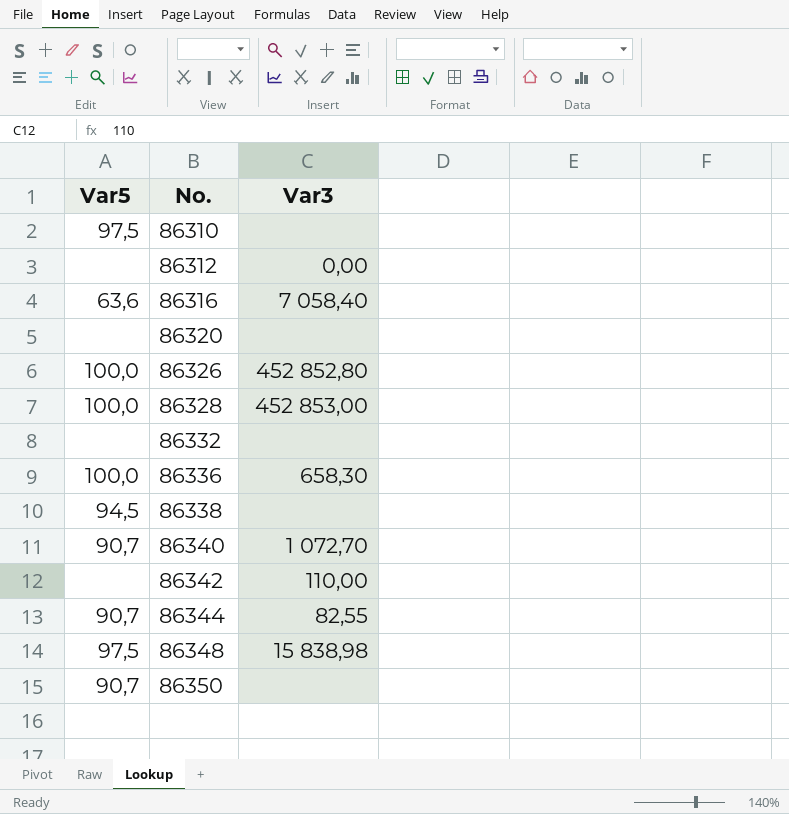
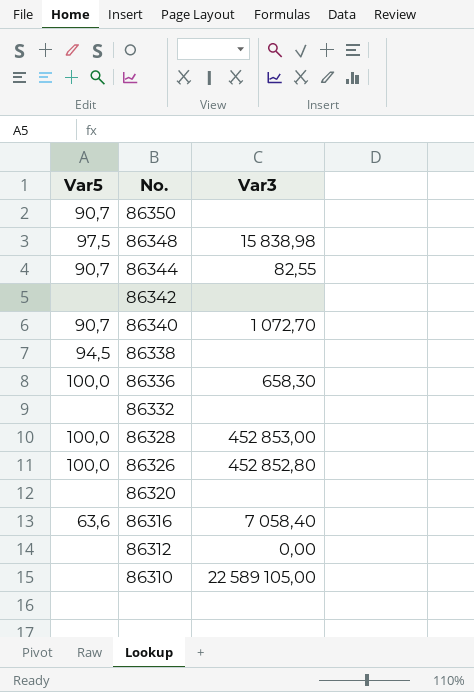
row order: No. ascending -> No. descending
86342 | Var3: 110,00 -> none
86310 | Var5: 97,5 -> none
86310 | Var3: none -> 22 589 105,00

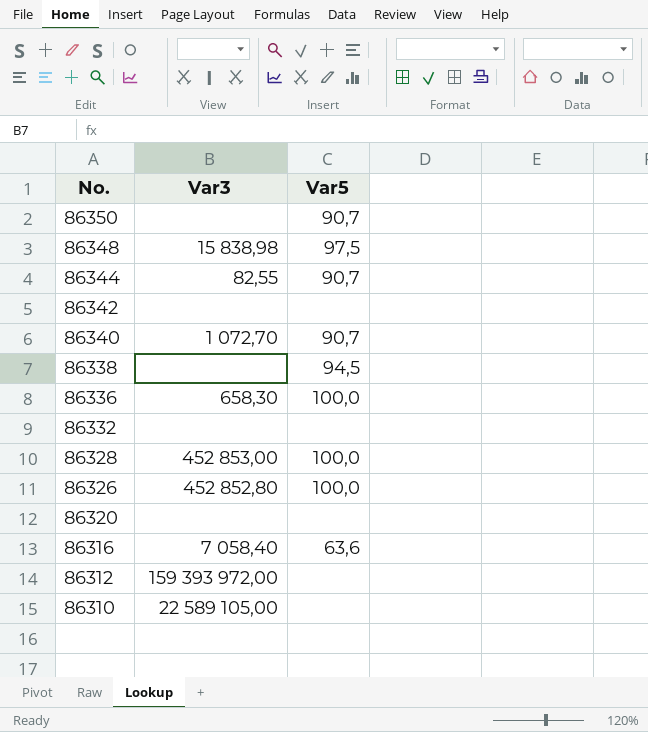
column Var5 | position: 1 -> 3
86312 | Var3: 0,00 -> 159 393 972,00

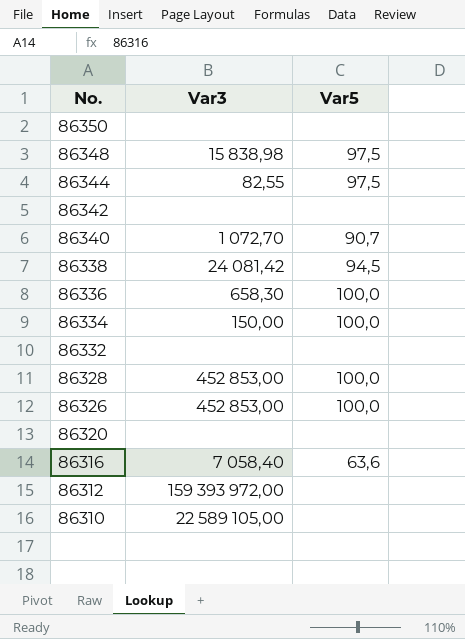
86350 | Var5: 90,7 -> none
86344 | Var5: 90,7 -> 97,5
86338 | Var3: none -> 24 081,42
row 86334: none -> 150,00 | 100,0
86326 | Var3: 452 852,80 -> 452 853,00

